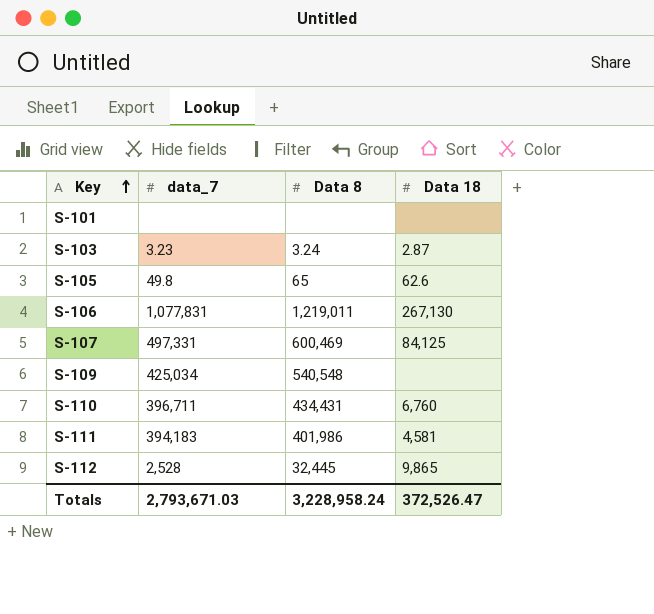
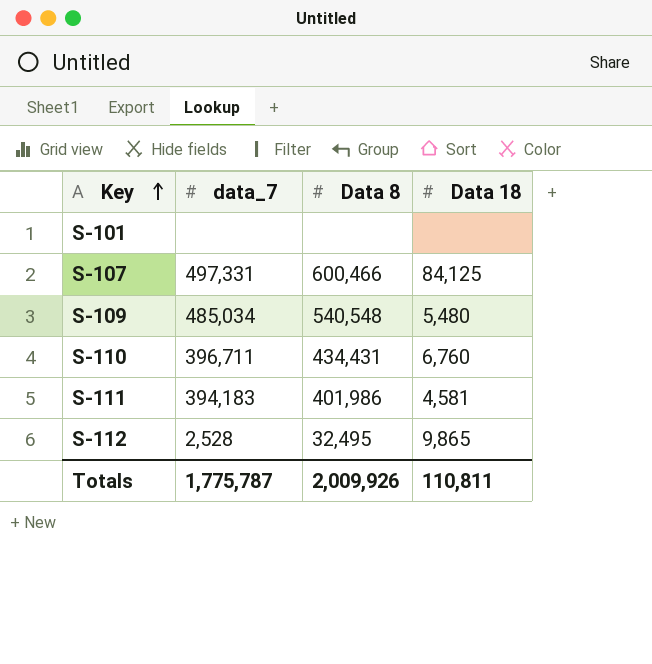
row S-103: 3.23 | 3.24 | 2.87 -> none
row S-105: 49.8 | 65 | 62.6 -> none
row S-106: 1,077,831 | 1,219,011 | 267,130 -> none
S-107 | Data 8: 600,469 -> 600,466
S-109 | data_7: 425,034 -> 485,034
S-109 | Data 18: none -> 5,480
S-112 | Data 8: 32,445 -> 32,495
Totals | data_7: 2,793,671.03 -> 1,775,787
Totals | Data 8: 3,228,958.24 -> 2,009,926
Totals | Data 18: 372,526.47 -> 110,811

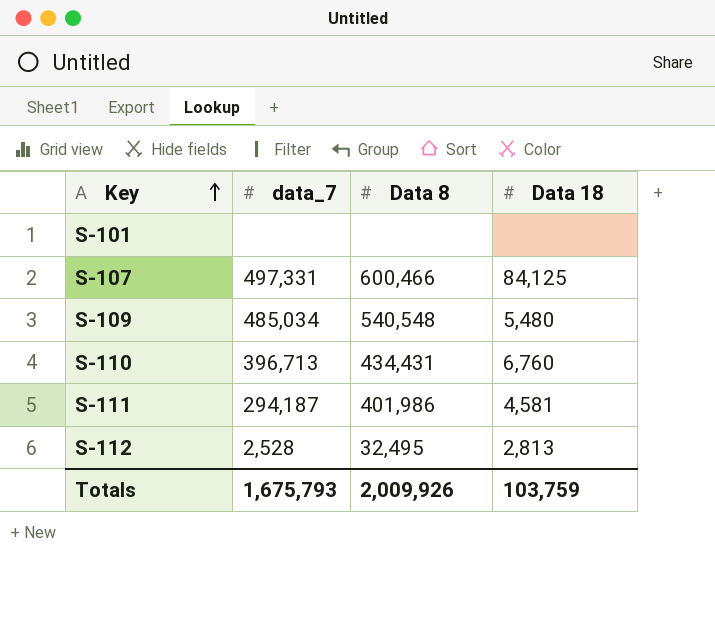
S-110 | data_7: 396,711 -> 396,713
S-111 | data_7: 394,183 -> 294,187
S-112 | Data 18: 9,865 -> 2,813
Totals | data_7: 1,775,787 -> 1,675,793
Totals | Data 18: 110,811 -> 103,759

